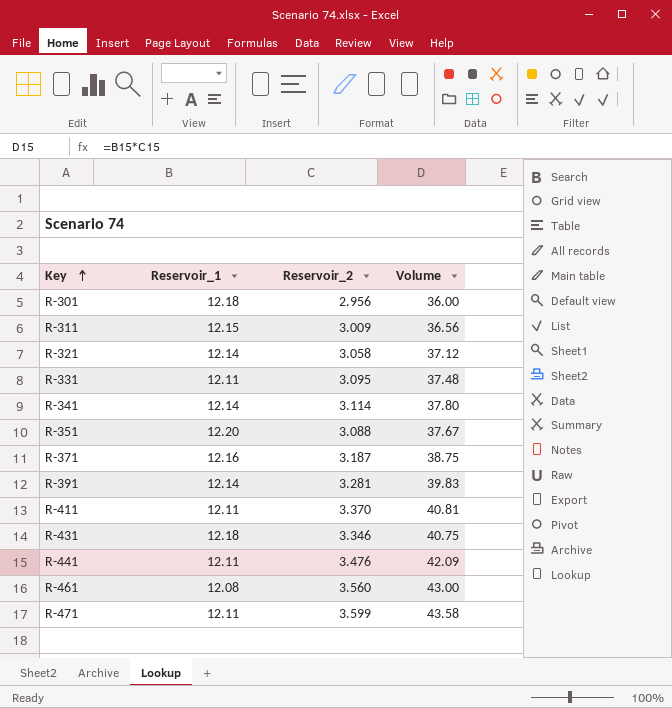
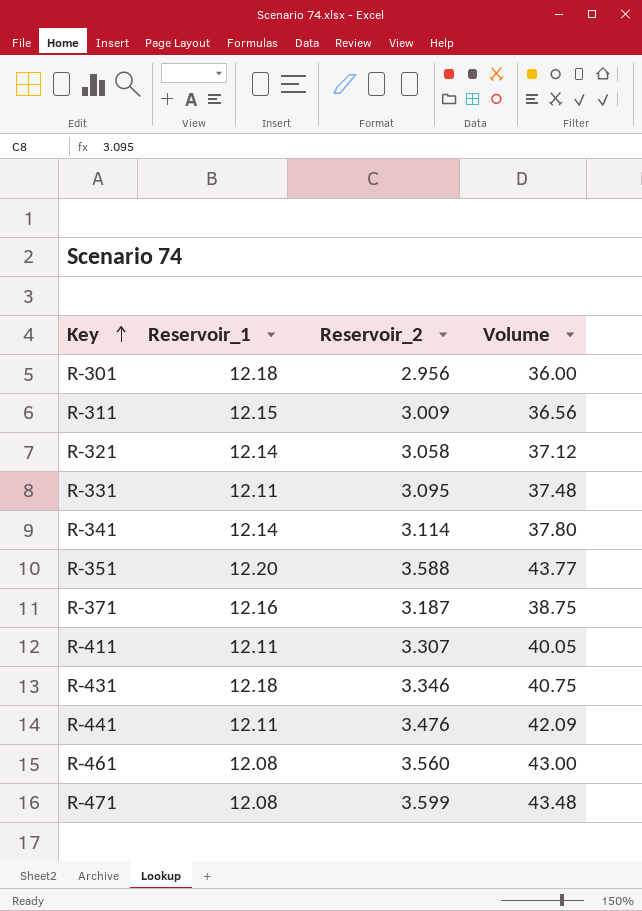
row R-391: 12.14 | 3.281 | 39.83 -> none
R-351 | Reservoir_2: 3.088 -> 3.588
R-351 | Volume: 37.67 -> 43.77
R-411 | Reservoir_2: 3.370 -> 3.307
R-411 | Volume: 40.81 -> 40.05
R-471 | Reservoir_1: 12.11 -> 12.08
R-471 | Volume: 43.58 -> 43.48

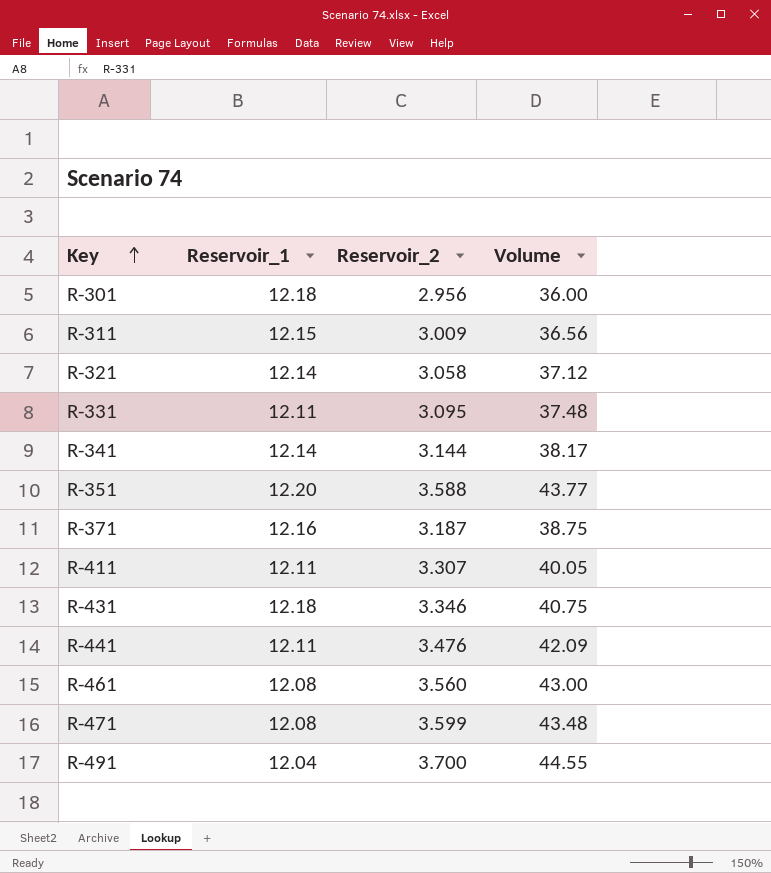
R-341 | Reservoir_2: 3.114 -> 3.144
R-341 | Volume: 37.80 -> 38.17
row R-491: none -> 12.04 | 3.700 | 44.55

